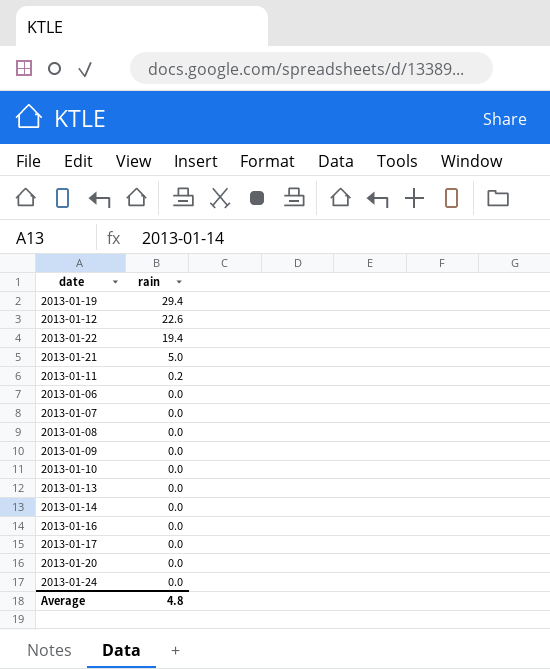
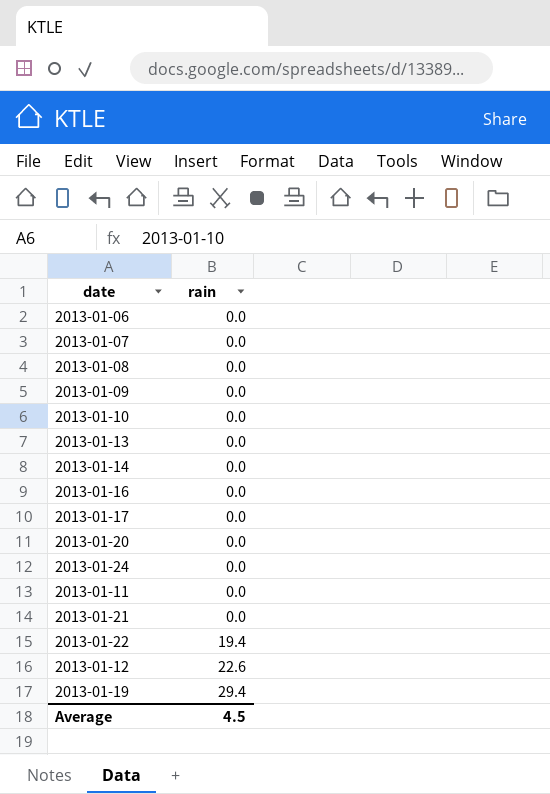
row order: rain descending -> rain ascending
2013-01-11 | rain: 0.2 -> 0.0
2013-01-21 | rain: 5.0 -> 0.0
Average | rain: 4.8 -> 4.5

